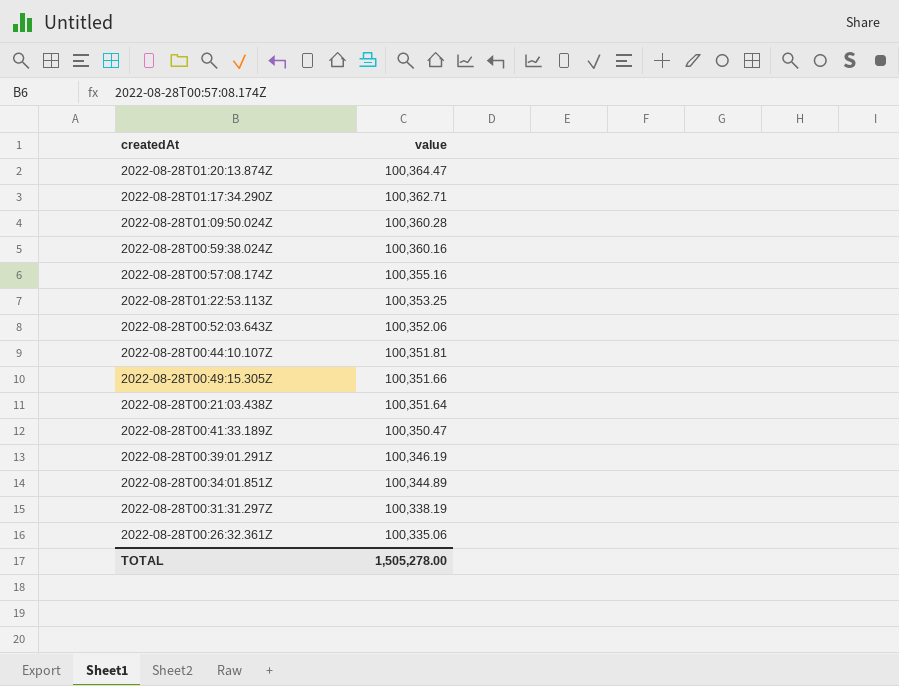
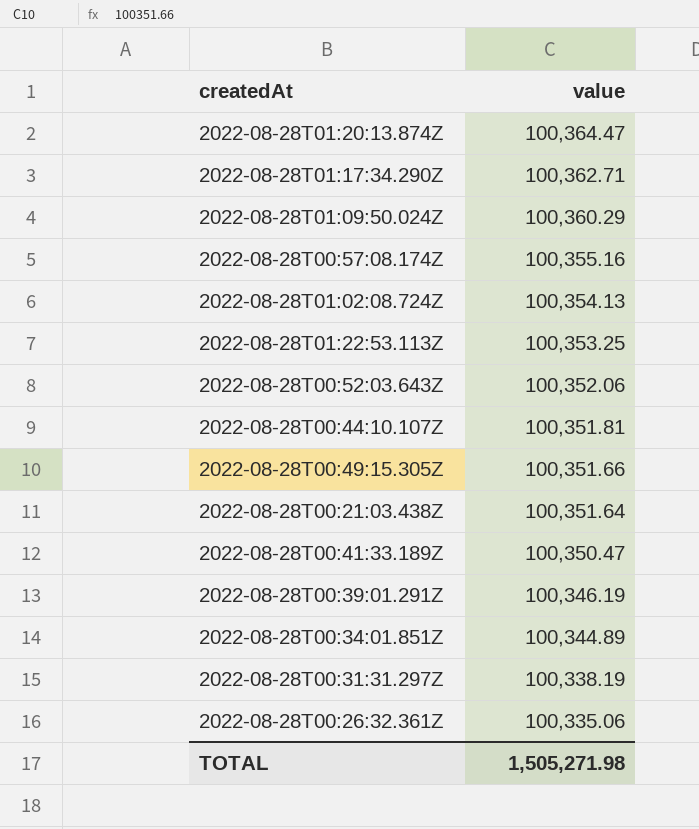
row 2022-08-28T00:59:38.024Z: 100,360.16 -> none
2022-08-28T01:09:50.024Z | value: 100,360.28 -> 100,360.29
row 2022-08-28T01:02:08.724Z: none -> 100,354.13
TOTAL | value: 1,505,278.00 -> 1,505,271.98

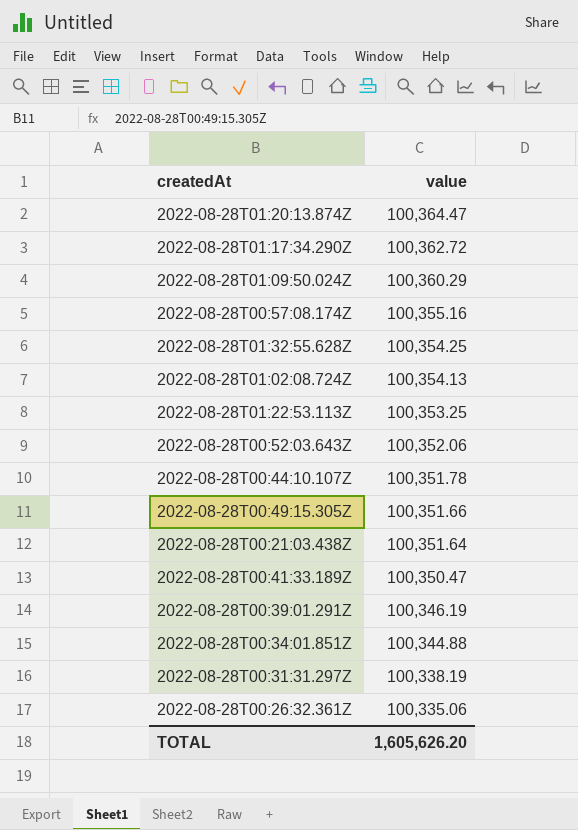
2022-08-28T01:17:34.290Z | value: 100,362.71 -> 100,362.72
row 2022-08-28T01:32:55.628Z: none -> 100,354.25
2022-08-28T00:44:10.107Z | value: 100,351.81 -> 100,351.78
2022-08-28T00:34:01.851Z | value: 100,344.89 -> 100,344.88
TOTAL | value: 1,505,271.98 -> 1,605,626.20

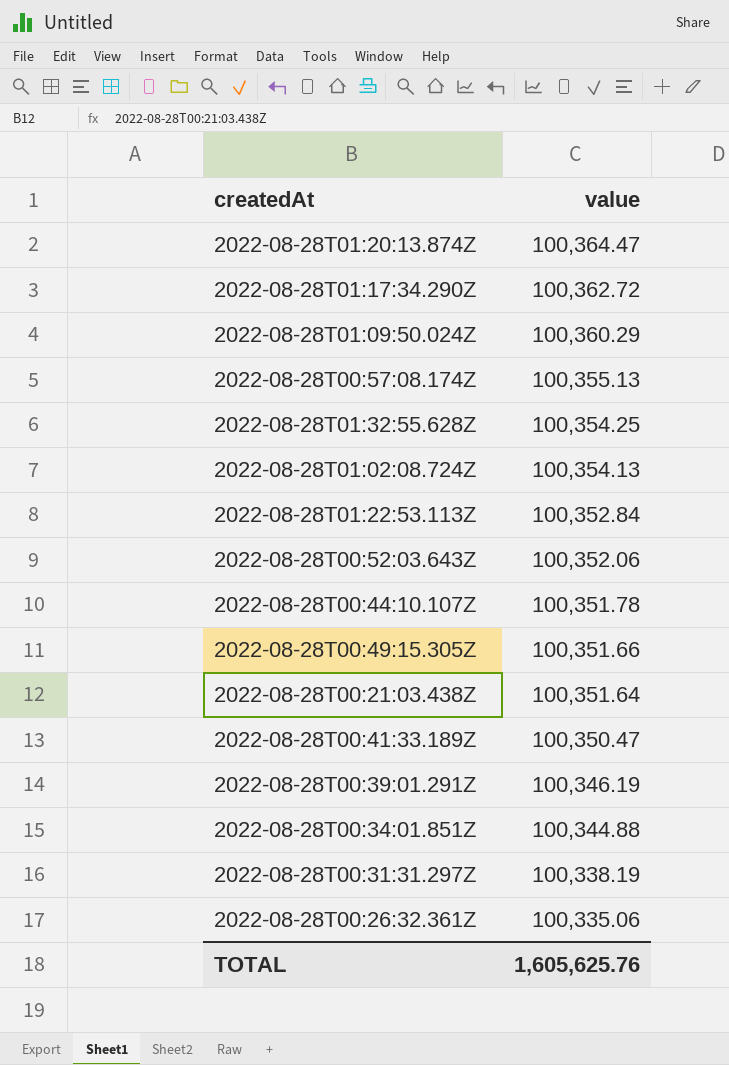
2022-08-28T00:57:08.174Z | value: 100,355.16 -> 100,355.13
2022-08-28T01:22:53.113Z | value: 100,353.25 -> 100,352.84
TOTAL | value: 1,605,626.20 -> 1,605,625.76

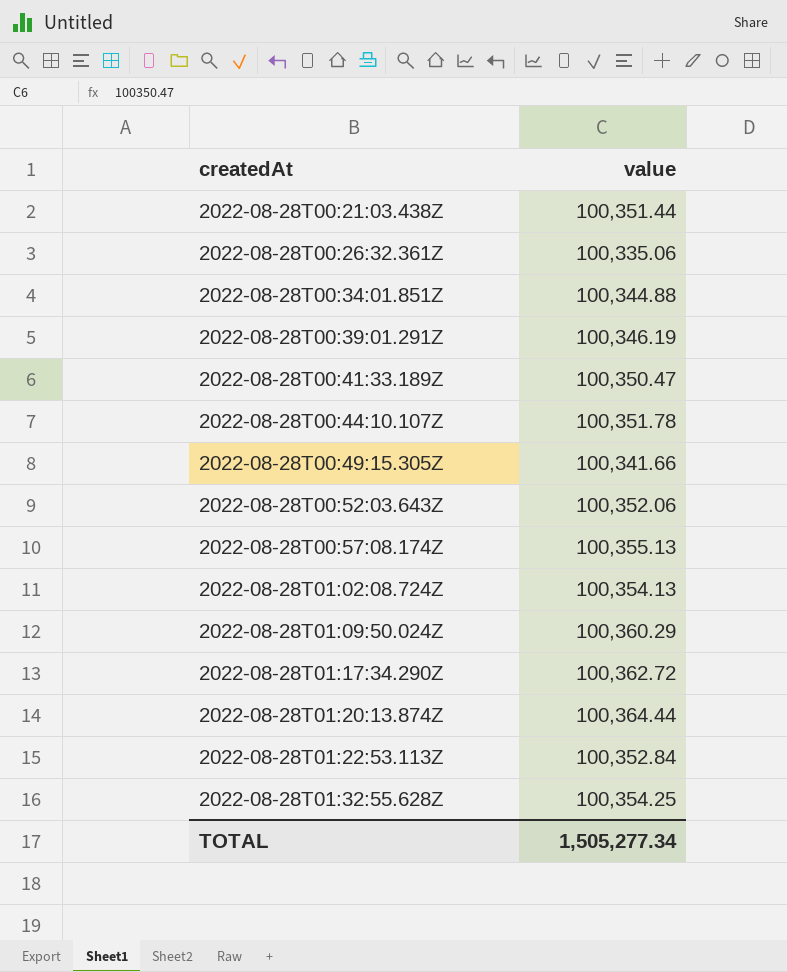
row order: value descending -> createdAt ascending
row 2022-08-28T00:31:31.297Z: 100,338.19 -> none
2022-08-28T00:21:03.438Z | value: 100,351.64 -> 100,351.44
2022-08-28T00:49:15.305Z | value: 100,351.66 -> 100,341.66
2022-08-28T01:20:13.874Z | value: 100,364.47 -> 100,364.44
TOTAL | value: 1,605,625.76 -> 1,505,277.34

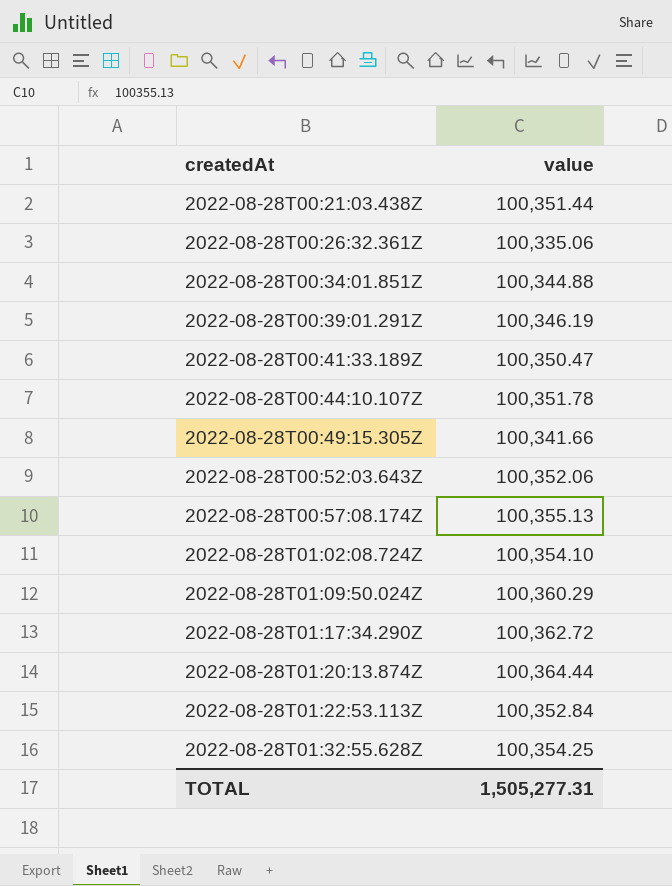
2022-08-28T01:02:08.724Z | value: 100,354.13 -> 100,354.10
TOTAL | value: 1,505,277.34 -> 1,505,277.31

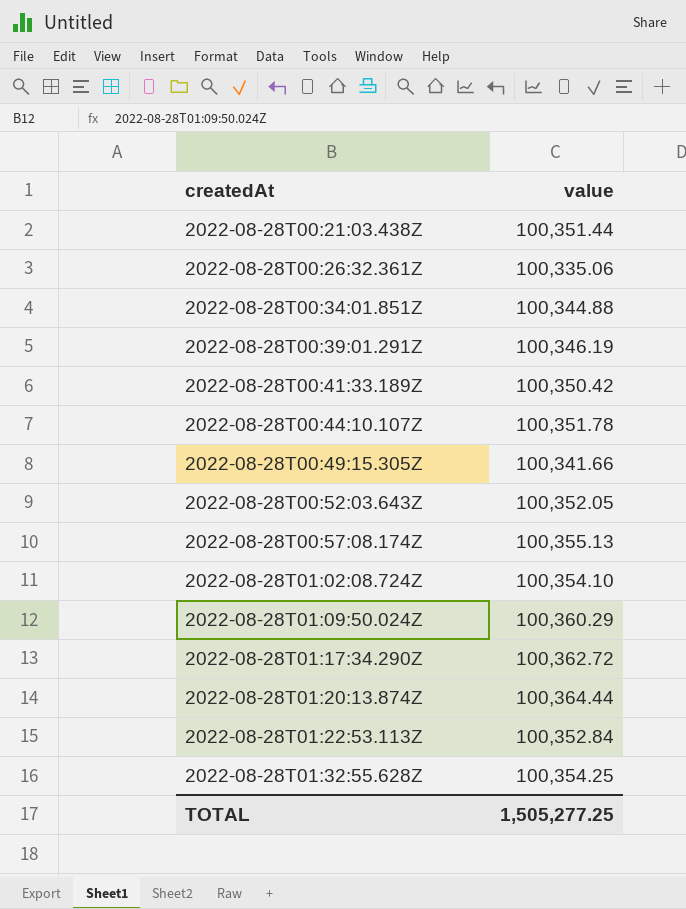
2022-08-28T00:41:33.189Z | value: 100,350.47 -> 100,350.42
2022-08-28T00:52:03.643Z | value: 100,352.06 -> 100,352.05
TOTAL | value: 1,505,277.31 -> 1,505,277.25

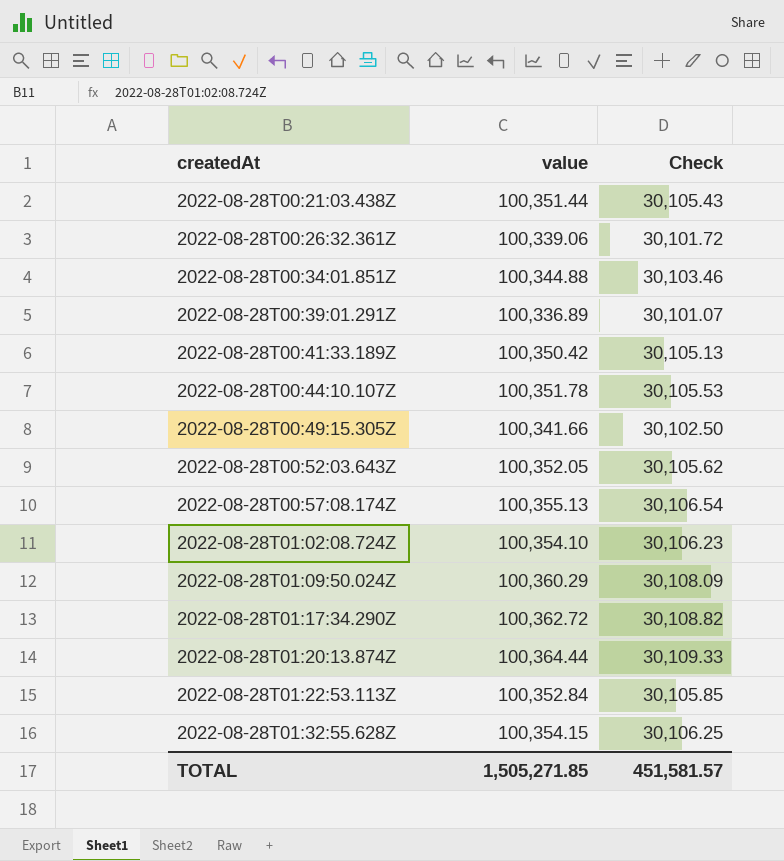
column Check | formula: none -> [value] * 0.3
2022-08-28T00:26:32.361Z | value: 100,335.06 -> 100,339.06
2022-08-28T00:39:01.291Z | value: 100,346.19 -> 100,336.89
2022-08-28T01:32:55.628Z | value: 100,354.25 -> 100,354.15
TOTAL | value: 1,505,277.25 -> 1,505,271.85

